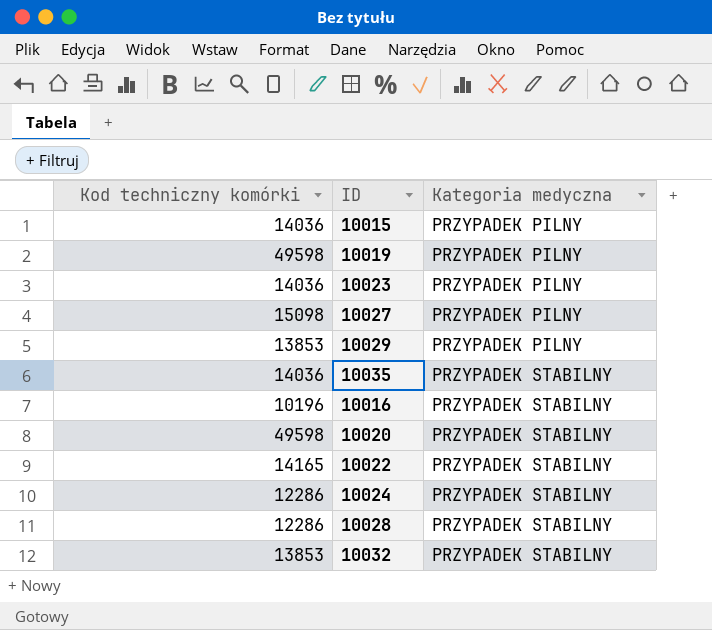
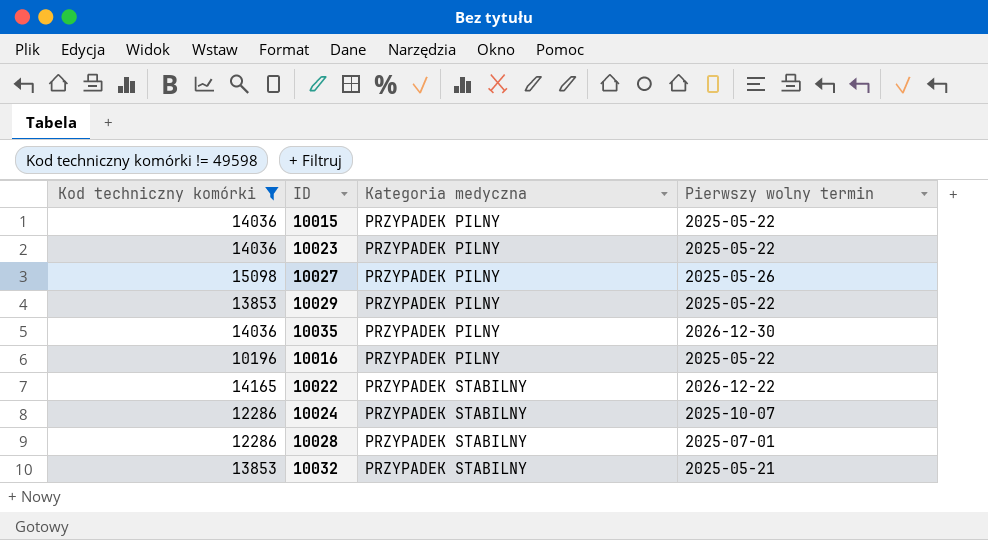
filter: none -> Kod techniczny komórki != 49598
column Pierwszy wolny termin | position: none -> 4
10035 | Kategoria medyczna: PRZYPADEK STABILNY -> PRZYPADEK PILNY
10016 | Kategoria medyczna: PRZYPADEK STABILNY -> PRZYPADEK PILNY

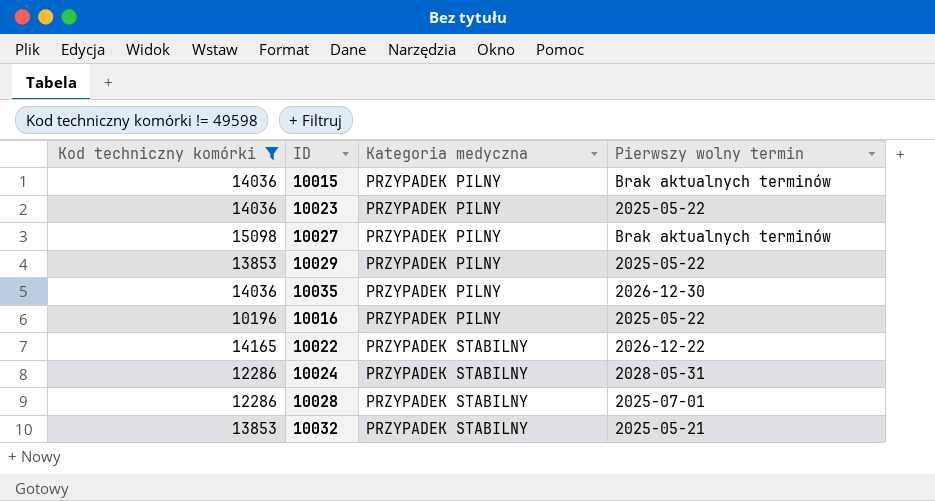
10015 | Pierwszy wolny termin: 2025-05-22 -> Brak aktualnych terminów
10027 | Pierwszy wolny termin: 2025-05-26 -> Brak aktualnych terminów
10024 | Pierwszy wolny termin: 2025-10-07 -> 2028-05-31

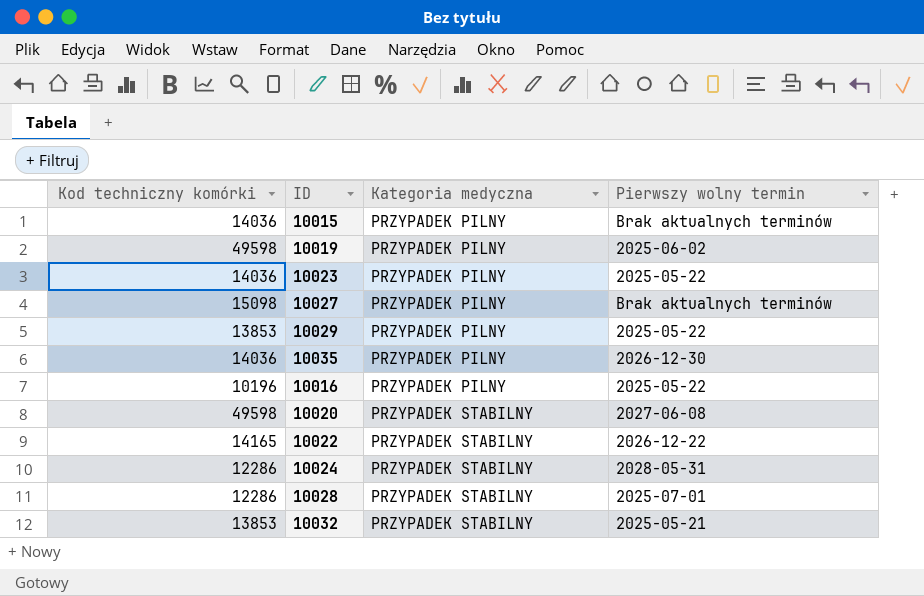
filter: Kod techniczny komórki != 49598 -> none

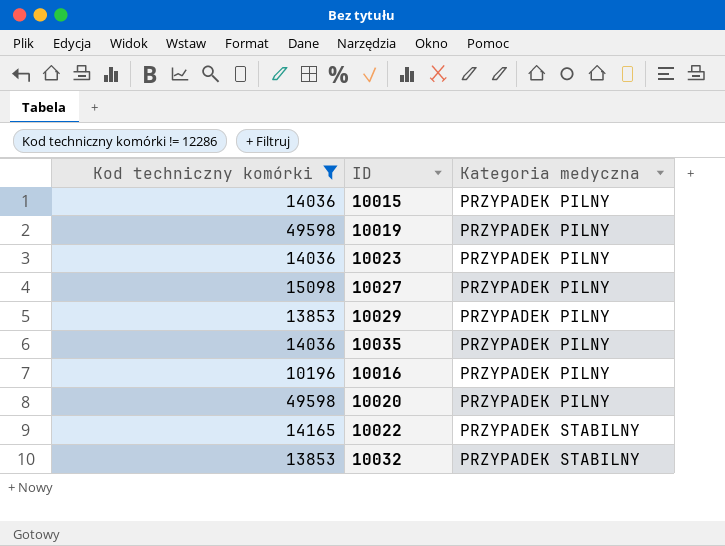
filter: none -> Kod techniczny komórki != 12286
column Pierwszy wolny termin | position: 4 -> none
10020 | Kategoria medyczna: PRZYPADEK STABILNY -> PRZYPADEK PILNY

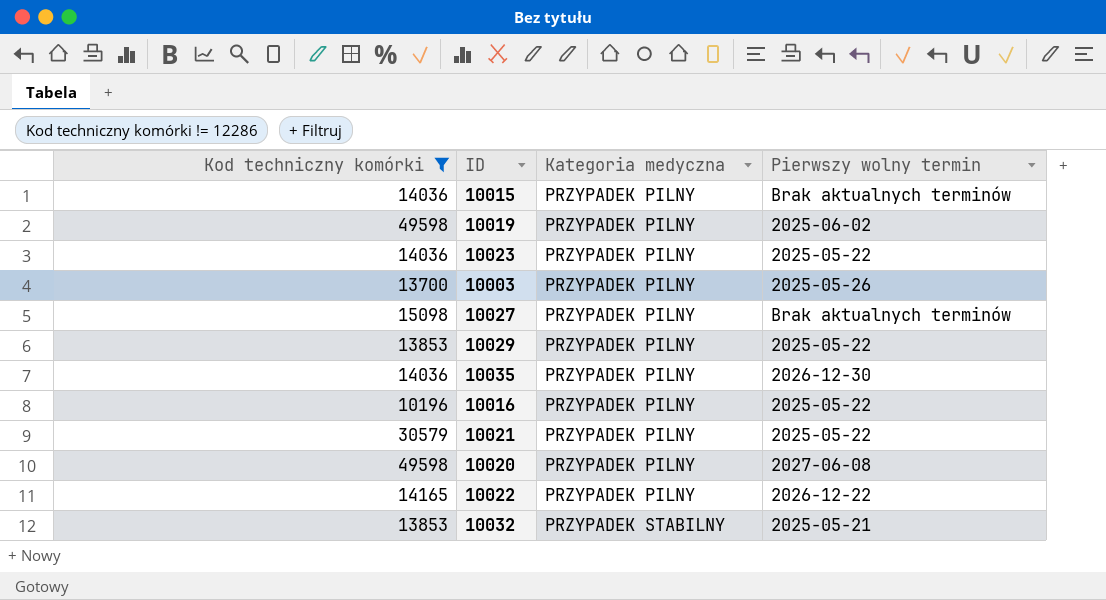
column Pierwszy wolny termin | position: none -> 4
row 10003: none -> 13700 | PRZYPADEK PILNY | 2025-05-26
row 10021: none -> 30579 | PRZYPADEK PILNY | 2025-05-22
10022 | Kategoria medyczna: PRZYPADEK STABILNY -> PRZYPADEK PILNY

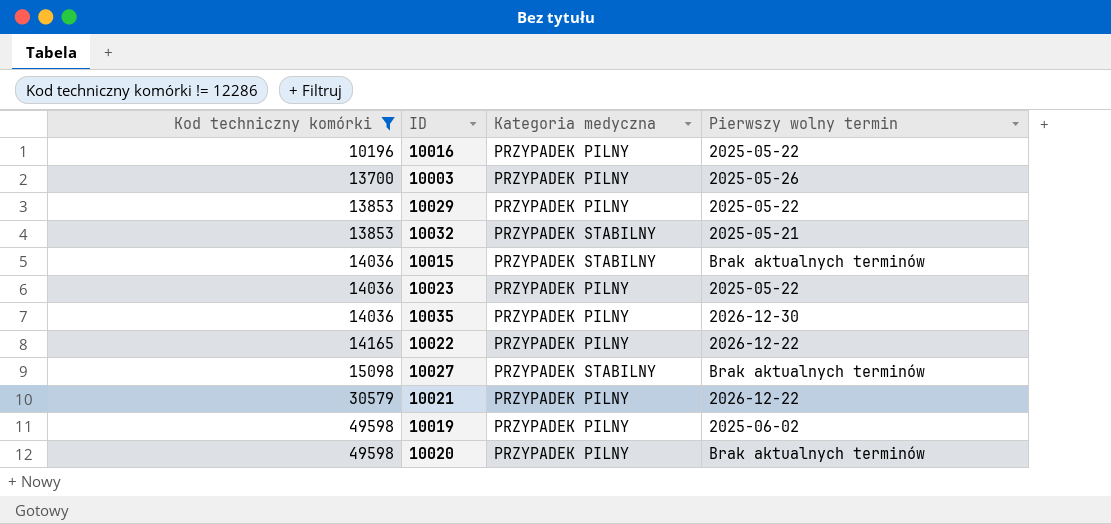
row order: Kategoria medyczna ascending -> Kod techniczny komórki ascending
10015 | Kategoria medyczna: PRZYPADEK PILNY -> PRZYPADEK STABILNY
10027 | Kategoria medyczna: PRZYPADEK PILNY -> PRZYPADEK STABILNY
10021 | Pierwszy wolny termin: 2025-05-22 -> 2026-12-22
10020 | Pierwszy wolny termin: 2027-06-08 -> Brak aktualnych terminów

